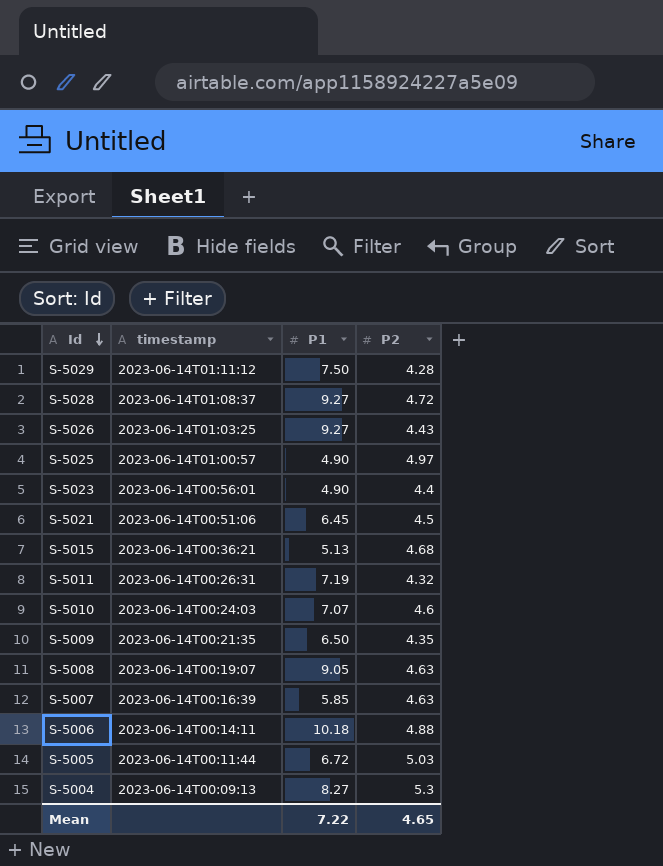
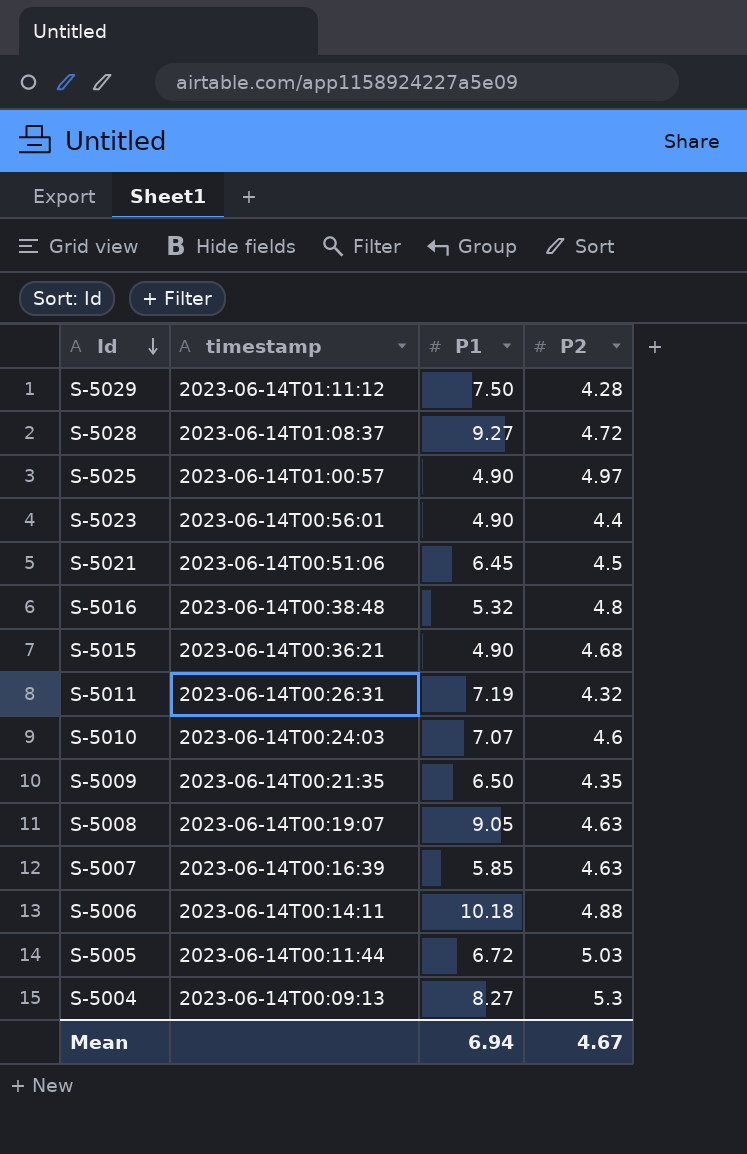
row S-5026: 2023-06-14T01:03:25 | 9.27 | 4.43 -> none
row S-5016: none -> 2023-06-14T00:38:48 | 5.32 | 4.8
S-5015 | P1: 5.13 -> 4.90
Mean | P1: 7.22 -> 6.94
Mean | P2: 4.65 -> 4.67

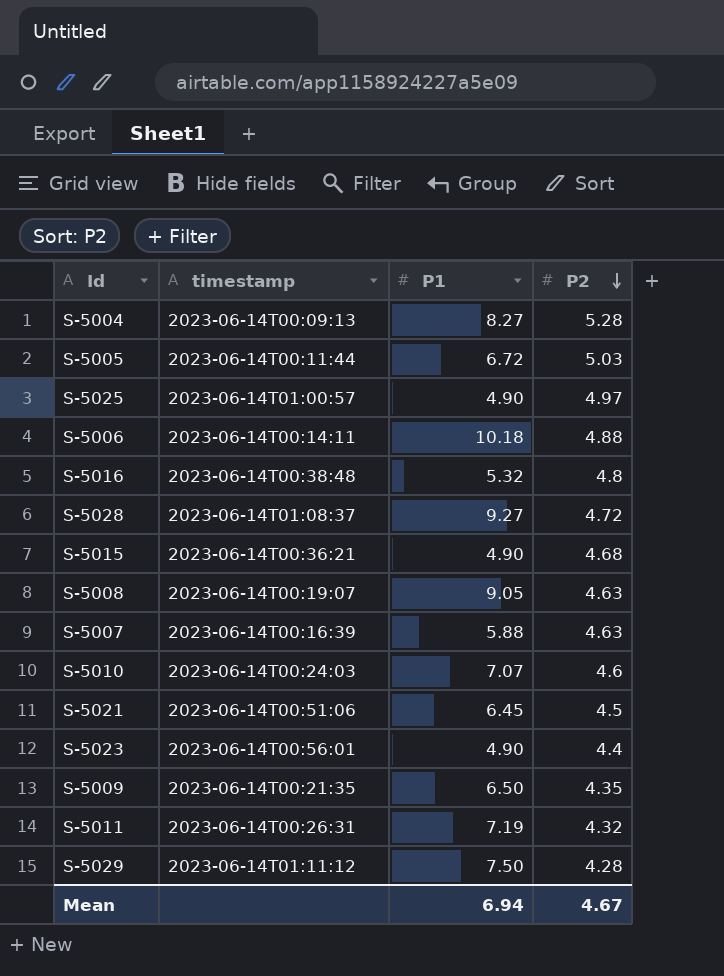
row order: Id descending -> P2 descending
S-5004 | P2: 5.3 -> 5.28
S-5007 | P1: 5.85 -> 5.88

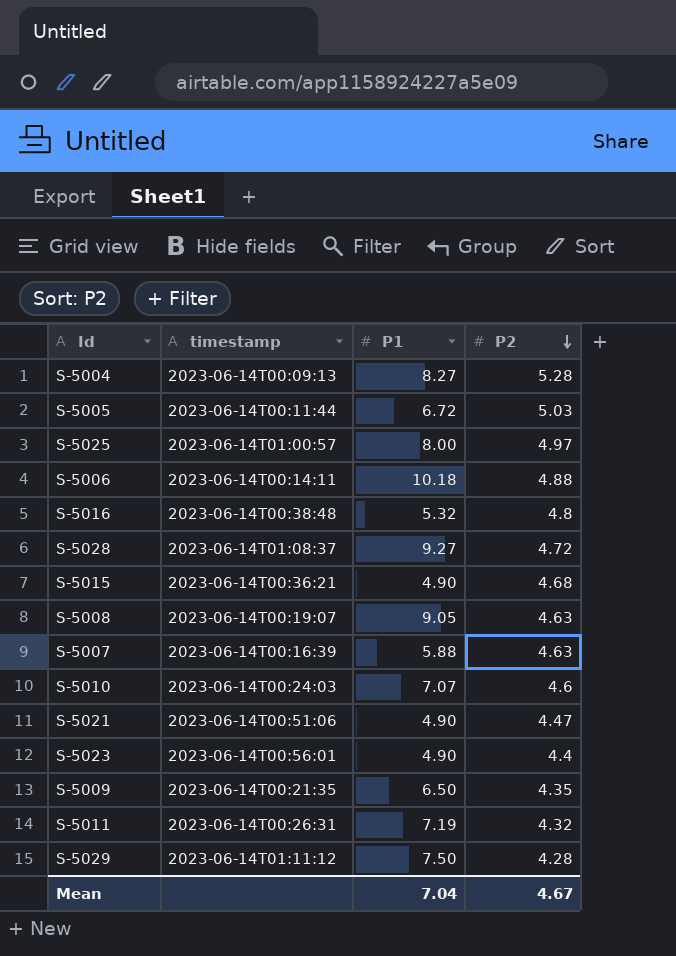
S-5025 | P1: 4.90 -> 8.00
S-5021 | P1: 6.45 -> 4.90
S-5021 | P2: 4.5 -> 4.47
Mean | P1: 6.94 -> 7.04

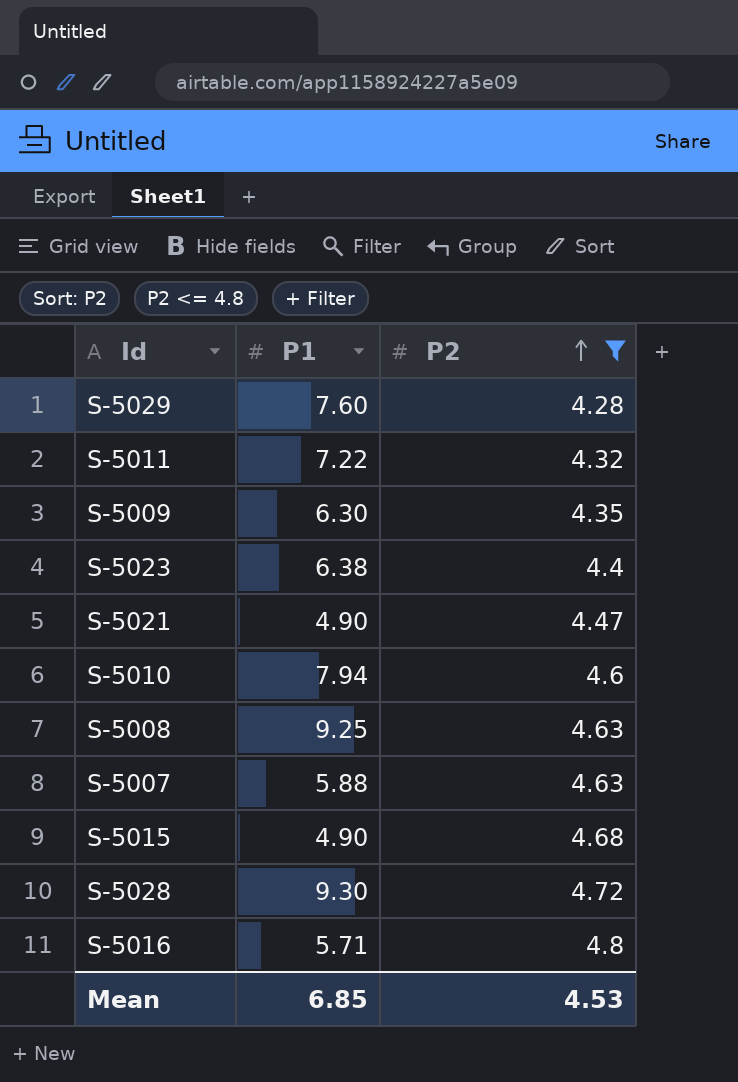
filter: none -> P2 <= 4.8
row order: P2 descending -> P2 ascending
column timestamp | position: 2 -> none
S-5029 | P1: 7.50 -> 7.60
S-5011 | P1: 7.19 -> 7.22
S-5009 | P1: 6.50 -> 6.30
S-5023 | P1: 4.90 -> 6.38
S-5010 | P1: 7.07 -> 7.94
S-5008 | P1: 9.05 -> 9.25
S-5028 | P1: 9.27 -> 9.30
S-5016 | P1: 5.32 -> 5.71
Mean | P1: 7.04 -> 6.85
Mean | P2: 4.67 -> 4.53

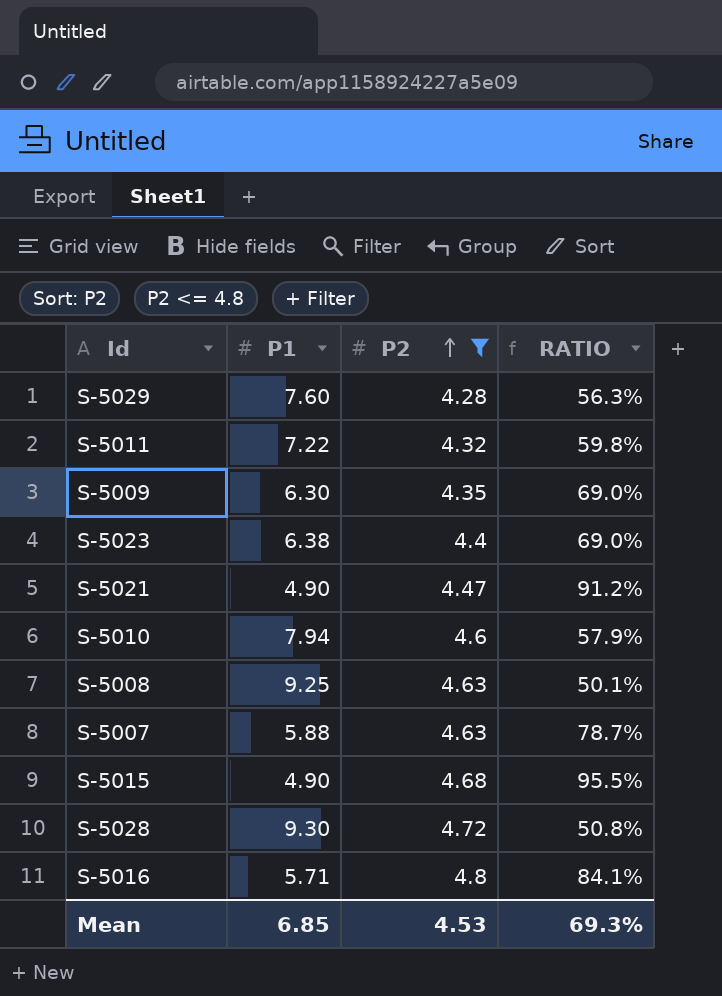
column RATIO | formula: none -> [P2] / [P1]

